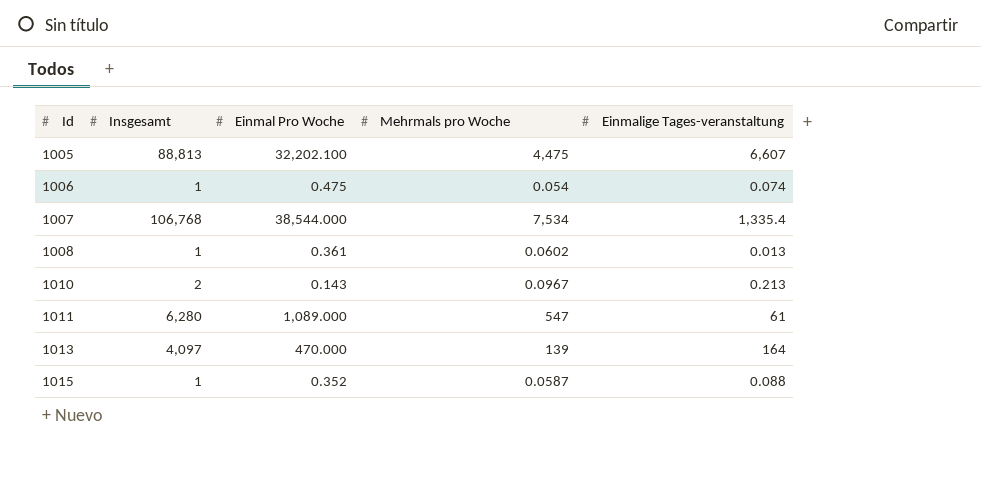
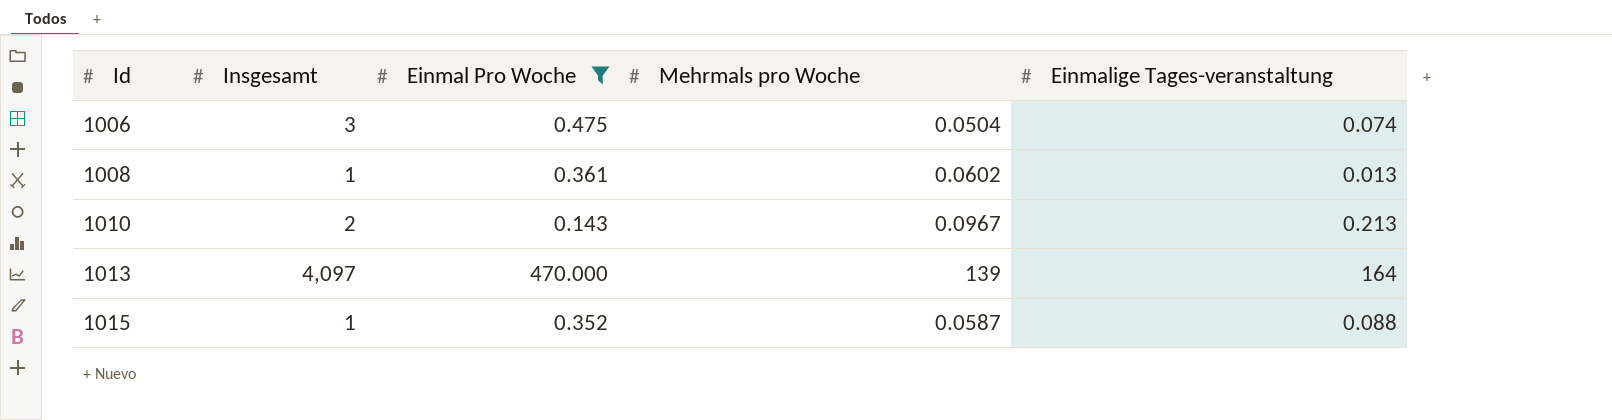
filter: none -> Einmal Pro Woche <= 470.000
1006 | Insgesamt: 1 -> 3
1006 | Mehrmals pro Woche: 0.054 -> 0.0504

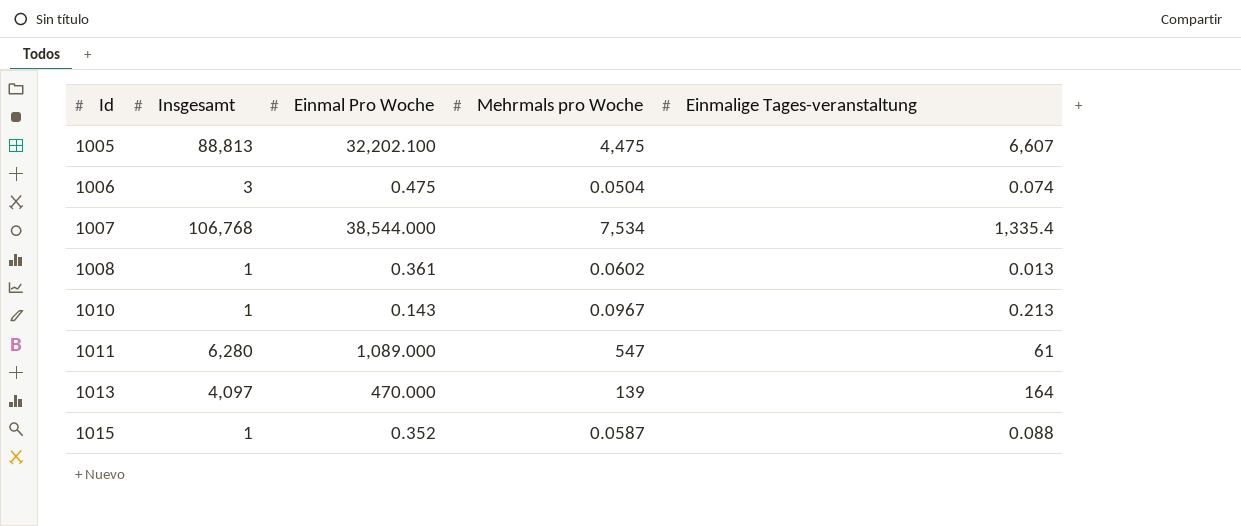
filter: Einmal Pro Woche <= 470.000 -> none
1010 | Insgesamt: 2 -> 1

